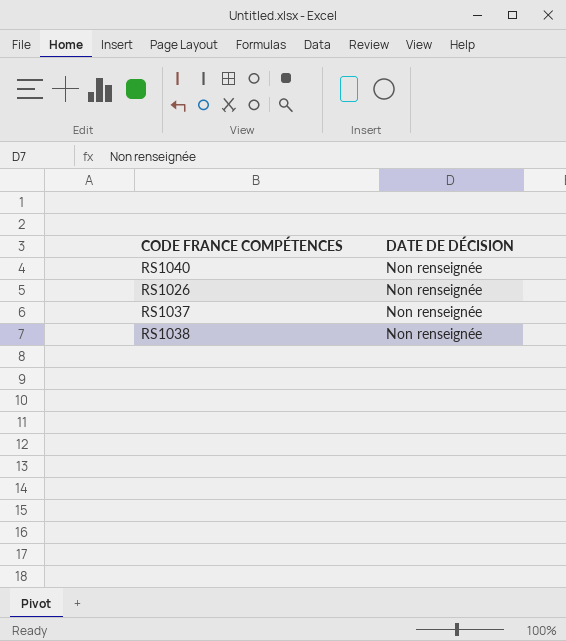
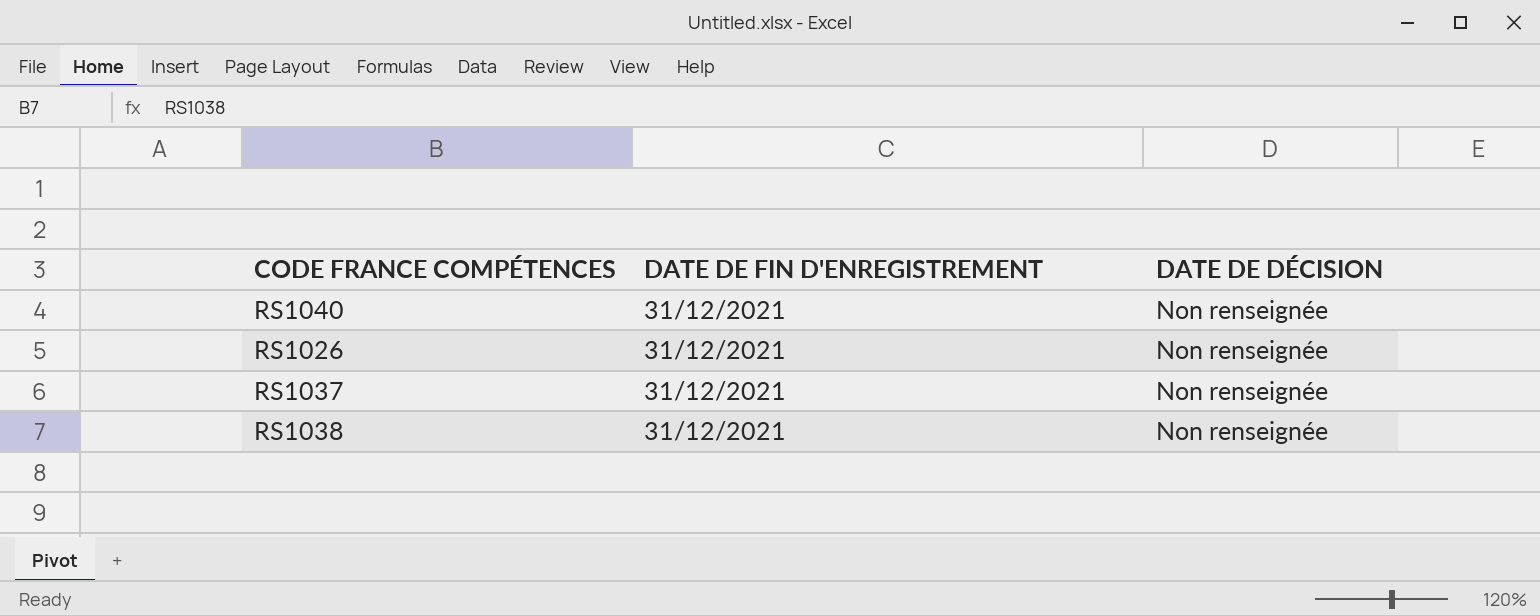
column DATE DE FIN D'ENREGISTREMENT | position: none -> 2

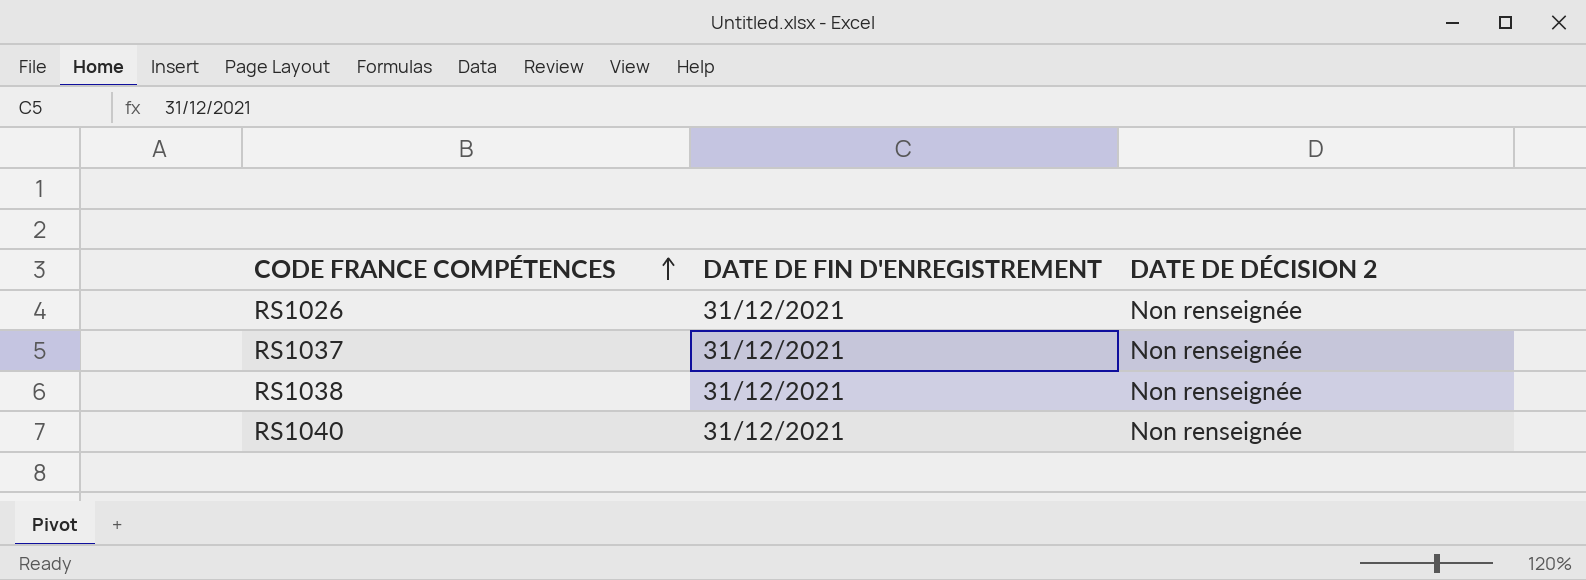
row order: none -> CODE FRANCE COMPÉTENCES ascending
column name: DATE DE DÉCISION -> DATE DE DÉCISION 2

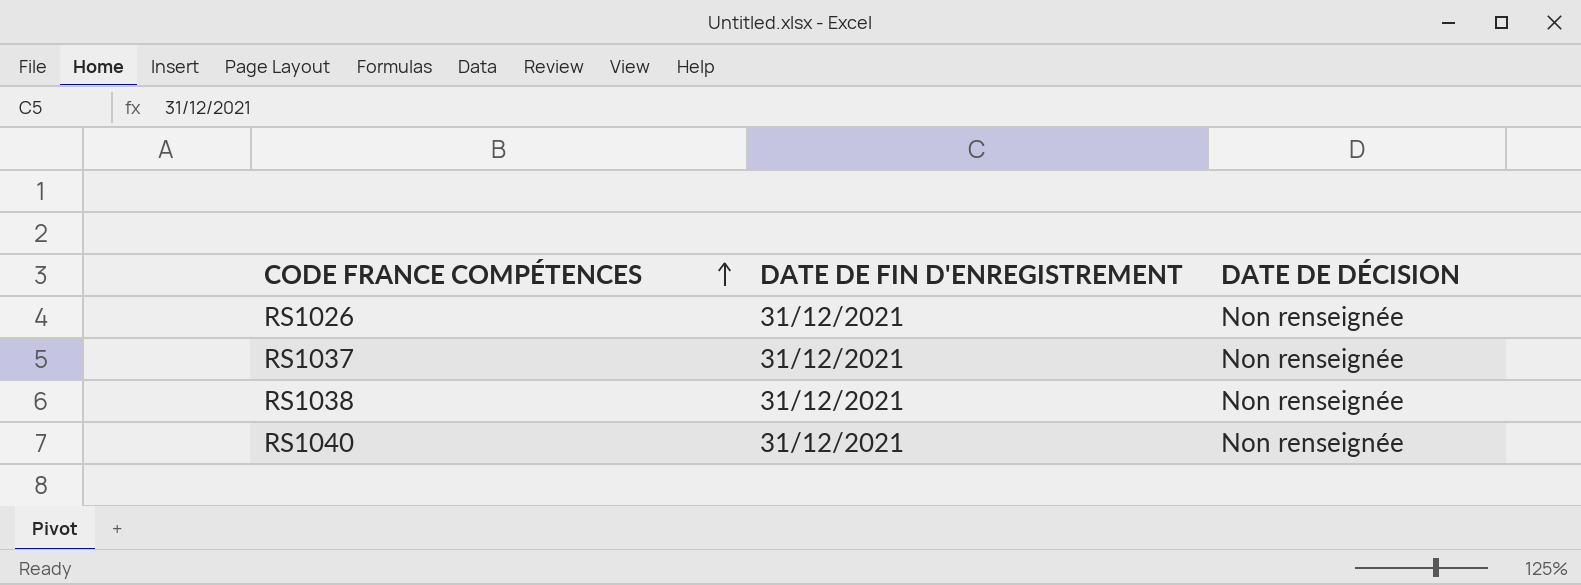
column name: DATE DE DÉCISION 2 -> DATE DE DÉCISION

